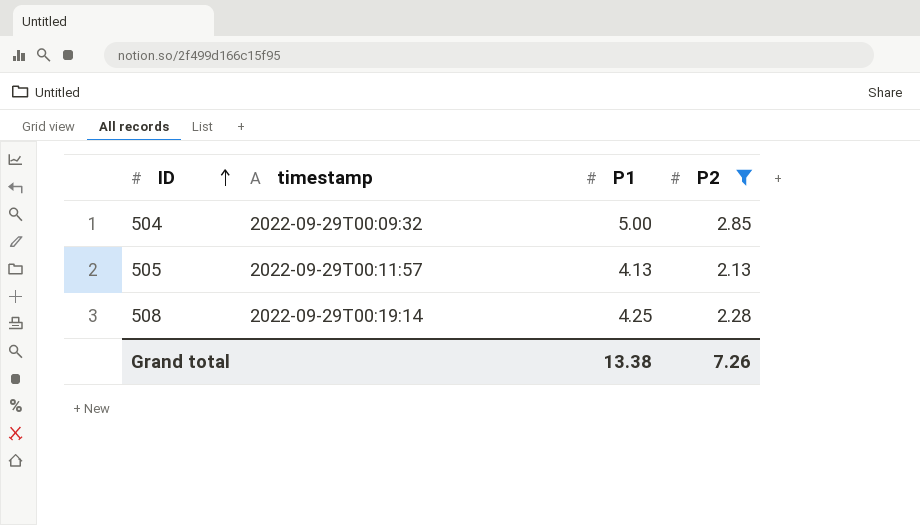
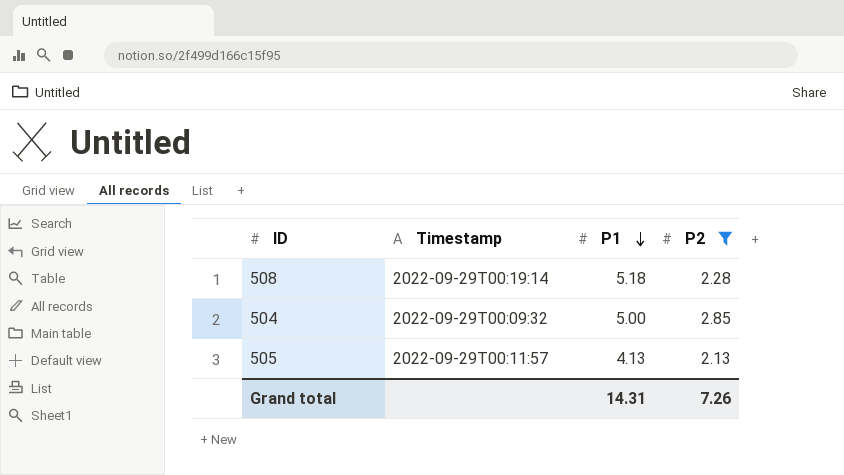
row order: ID ascending -> P1 descending
column name: timestamp -> Timestamp
508 | P1: 4.25 -> 5.18
Grand total | P1: 13.38 -> 14.31

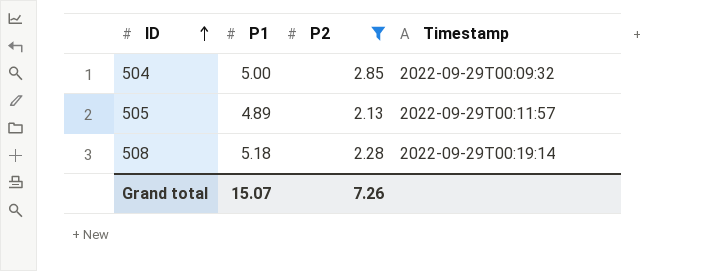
row order: P1 descending -> ID ascending
column Timestamp | position: 2 -> 4
505 | P1: 4.13 -> 4.89
Grand total | P1: 14.31 -> 15.07

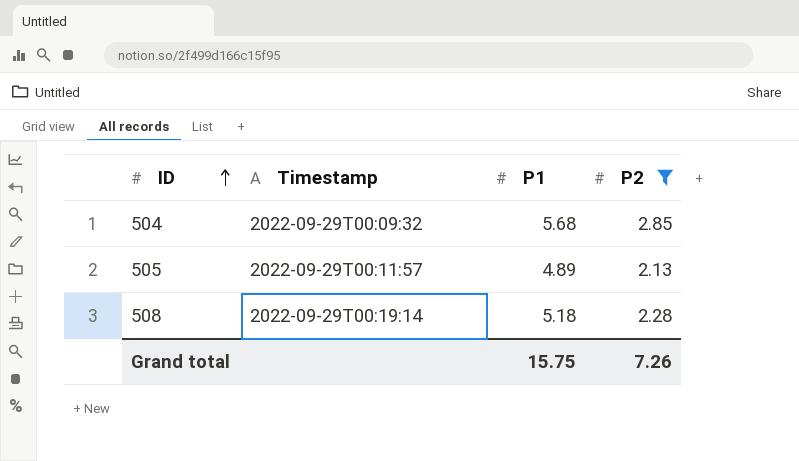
column Timestamp | position: 4 -> 2
504 | P1: 5.00 -> 5.68
Grand total | P1: 15.07 -> 15.75

